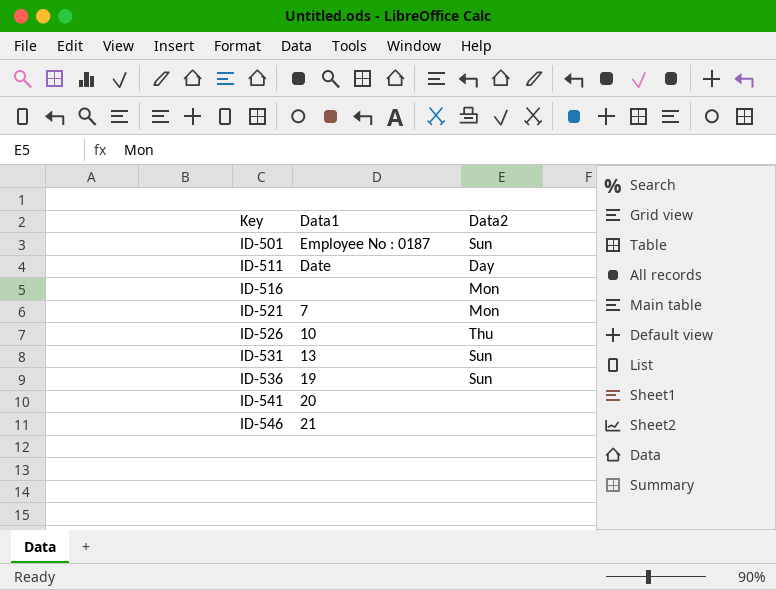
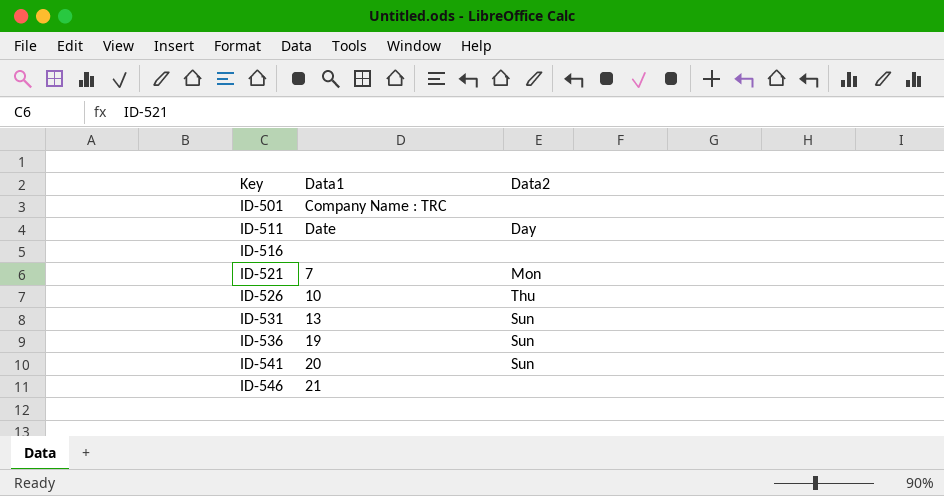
ID-501 | Data1: Employee No : 0187 -> Company Name : TRC
ID-501 | Data2: Sun -> none
ID-516 | Data2: Mon -> none
ID-541 | Data2: none -> Sun

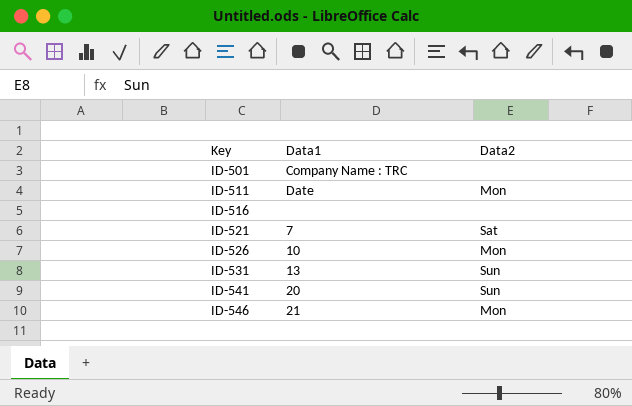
row ID-536: 19 | Sun -> none
ID-511 | Data2: Day -> Mon
ID-521 | Data2: Mon -> Sat
ID-526 | Data2: Thu -> Mon
ID-546 | Data2: none -> Mon

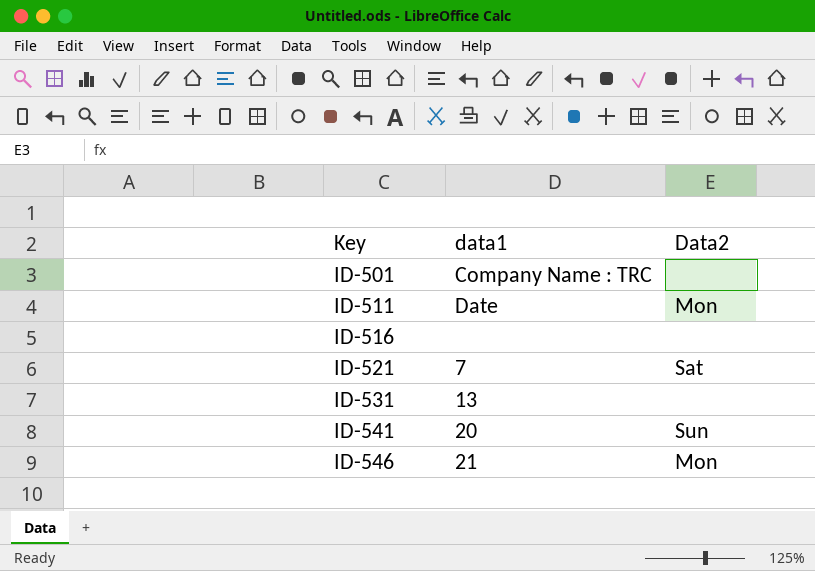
column name: Data1 -> data1
row ID-526: 10 | Mon -> none
ID-531 | Data2: Sun -> none

